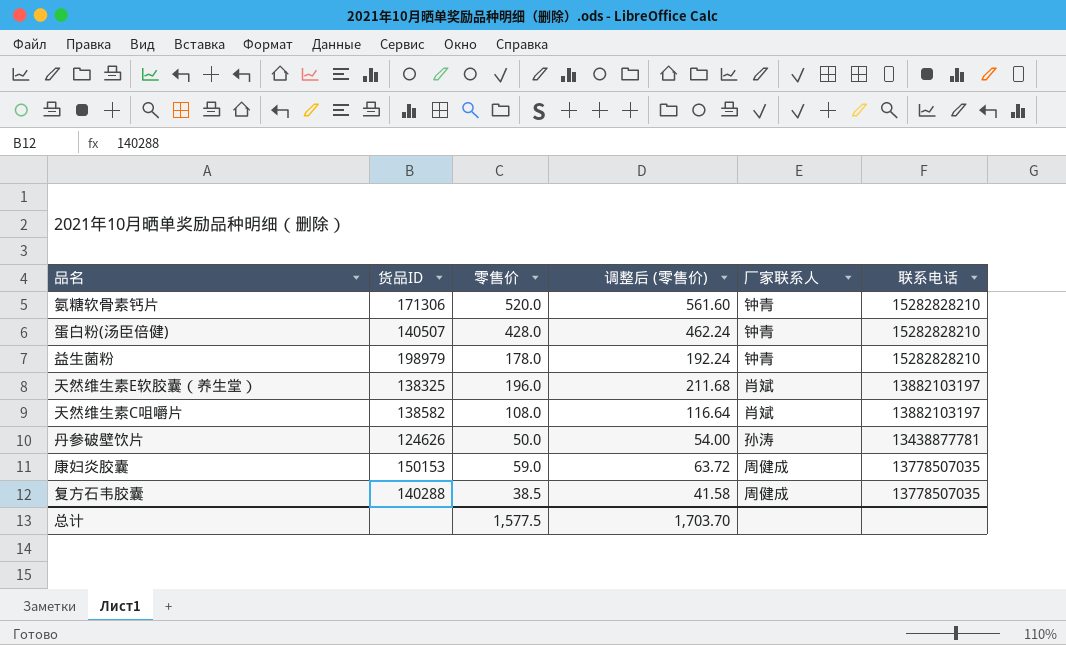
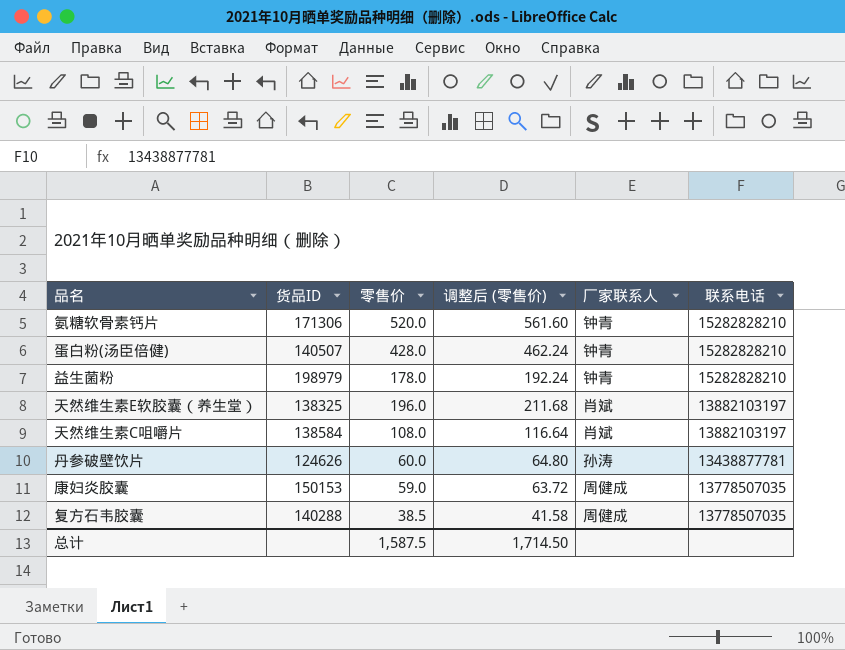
天然维生素C咀嚼片 | 货品ID: 138582 -> 138584
丹参破壁饮片 | 零售价: 50.0 -> 60.0
丹参破壁饮片 | 调整后 (零售价): 54.00 -> 64.80
总计 | 零售价: 1,577.5 -> 1,587.5
总计 | 调整后 (零售价): 1,703.70 -> 1,714.50

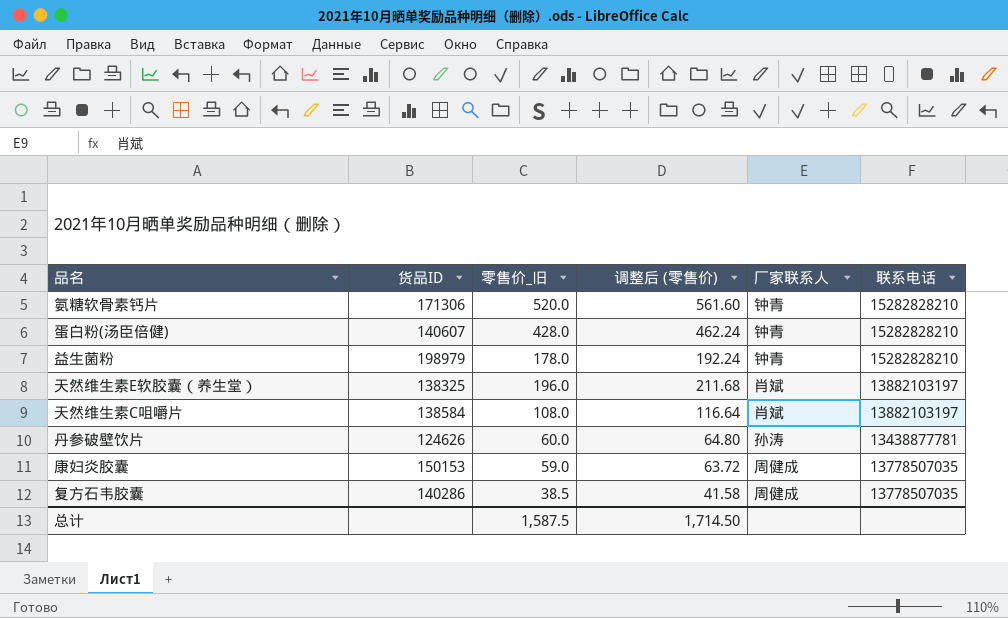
column name: 零售价 -> 零售价_旧
蛋白粉(汤臣倍健) | 货品ID: 140507 -> 140607
复方石韦胶囊 | 货品ID: 140288 -> 140286

